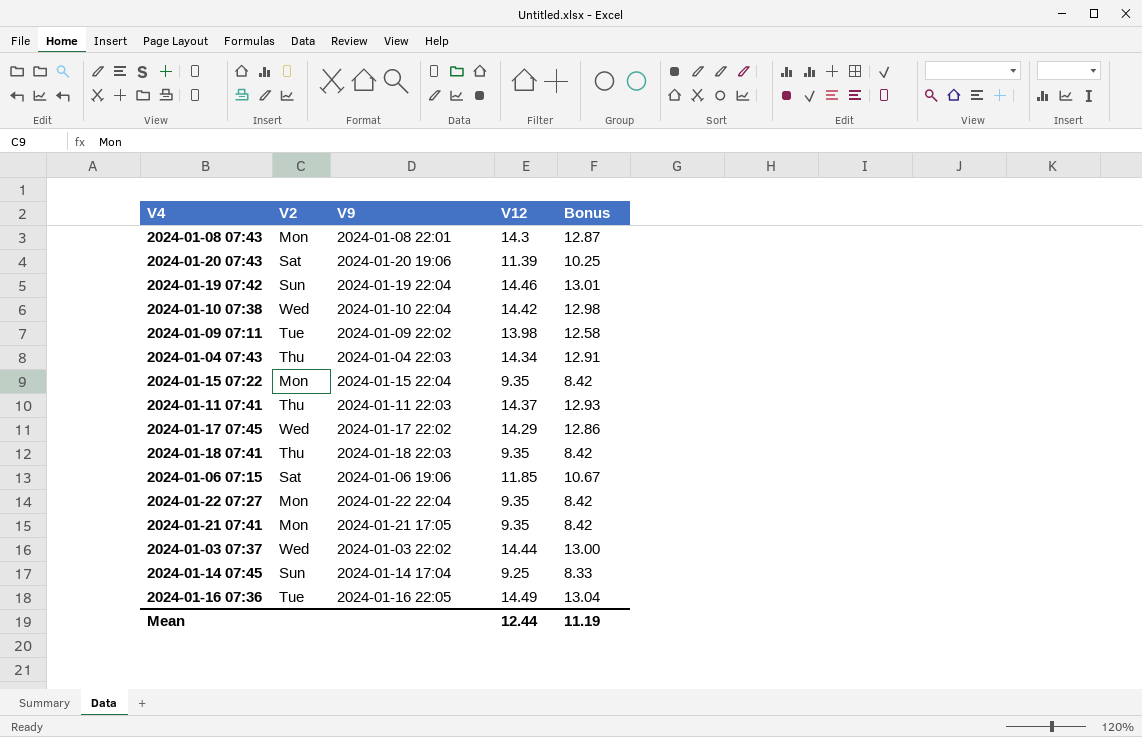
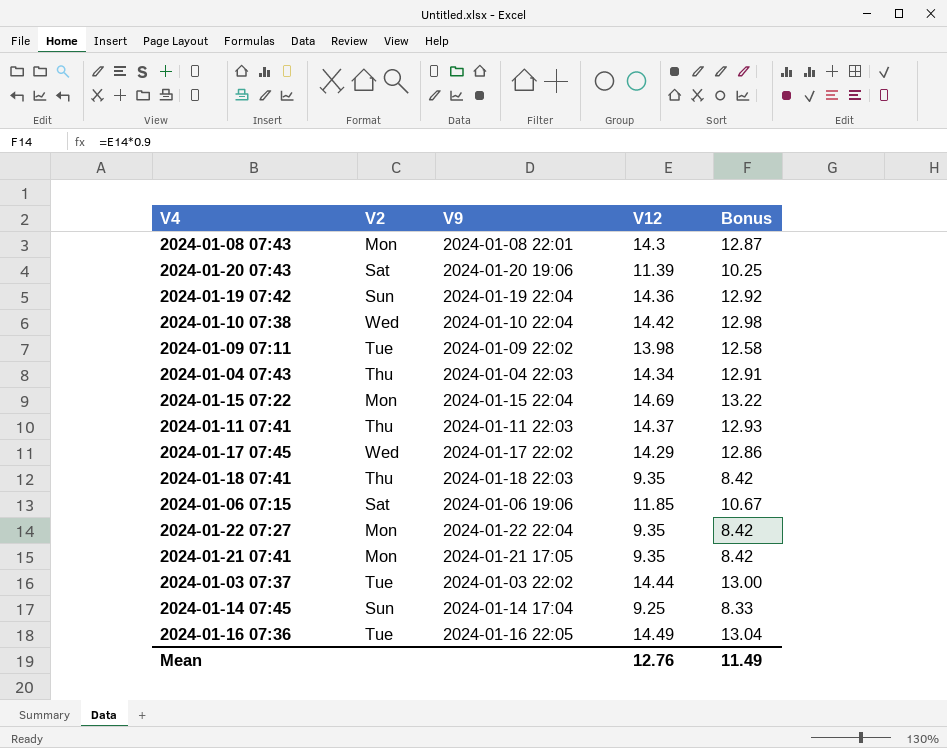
2024-01-19 07:42 | V12: 14.46 -> 14.36
2024-01-19 07:42 | Bonus: 13.01 -> 12.92
2024-01-15 07:22 | V12: 9.35 -> 14.69
2024-01-15 07:22 | Bonus: 8.42 -> 13.22
2024-01-03 07:37 | V2: Wed -> Tue
Mean | V12: 12.44 -> 12.76
Mean | Bonus: 11.19 -> 11.49

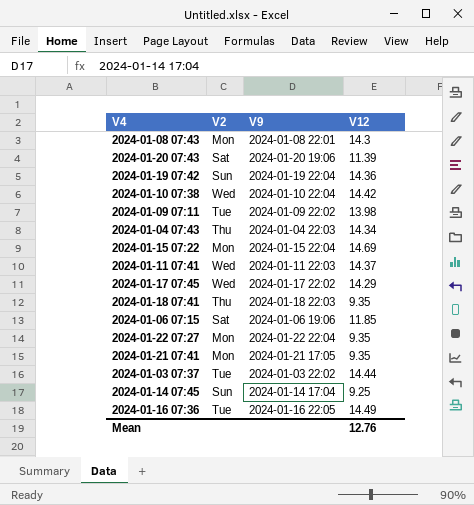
column Bonus | formula: [V12] * 0.9 -> none
2024-01-11 07:41 | V2: Thu -> Wed

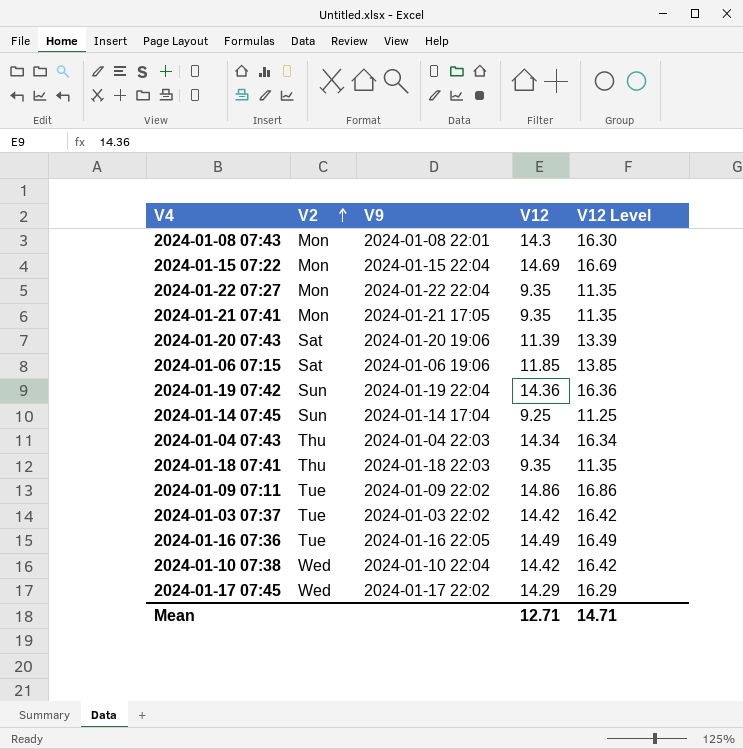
row order: none -> V2 ascending
column V12 Level | formula: none -> [V12] + 2
row 2024-01-11 07:41: Wed | 2024-01-11 22:03 | 14.37 -> none
2024-01-09 07:11 | V12: 13.98 -> 14.86
2024-01-03 07:37 | V12: 14.44 -> 14.42
Mean | V12: 12.76 -> 12.71

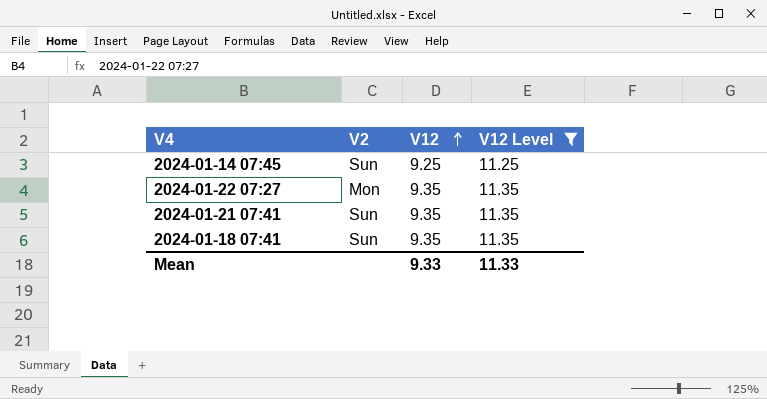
filter: none -> V12 Level <= 11.35
row order: V2 ascending -> V12 ascending
column V9 | position: 3 -> none
2024-01-21 07:41 | V2: Mon -> Sun
2024-01-18 07:41 | V2: Thu -> Sun
Mean | V12: 12.71 -> 9.33
Mean | V12 Level: 14.71 -> 11.33

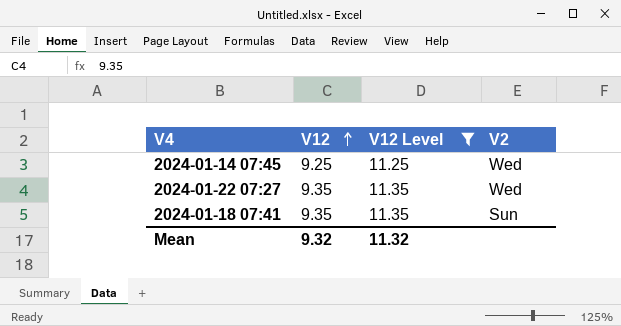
column V2 | position: 2 -> 4
row 2024-01-21 07:41: Sun | 9.35 | 11.35 -> none
2024-01-14 07:45 | V2: Sun -> Wed
2024-01-22 07:27 | V2: Mon -> Wed
Mean | V12: 9.33 -> 9.32
Mean | V12 Level: 11.33 -> 11.32

